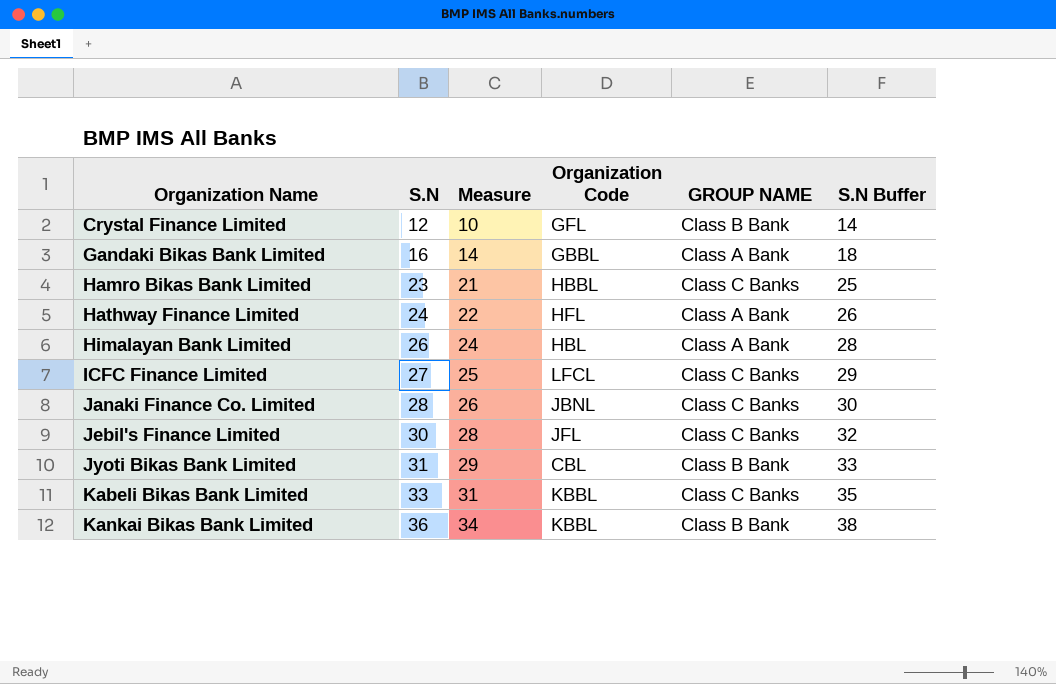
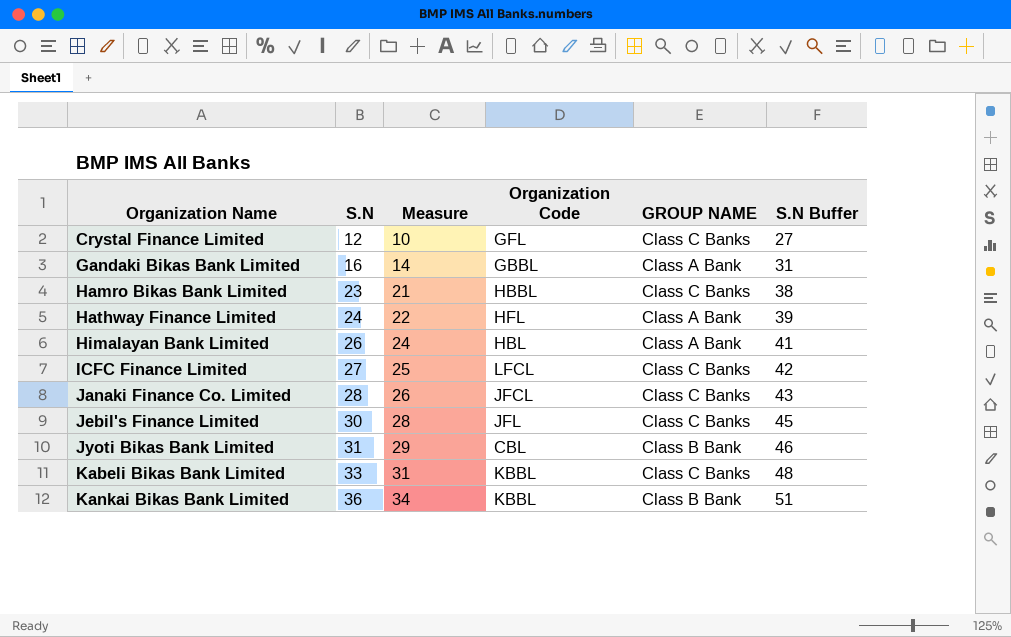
column S.N Buffer | formula: [S.N] + 2 -> [S.N] + 15
Crystal Finance Limited | GROUP NAME: Class B Bank -> Class C Banks
Janaki Finance Co. Limited | Organization Code: JBNL -> JFCL

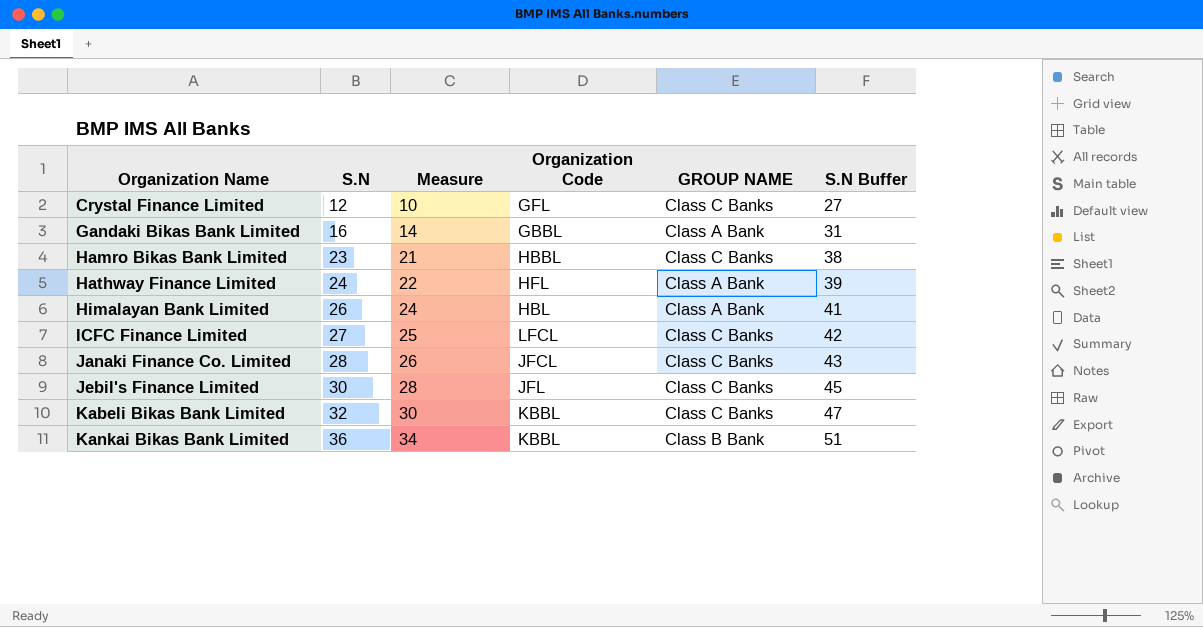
row Jyoti Bikas Bank Limited: 31 | 29 | CBL | Class B Bank | 46 -> none
Kabeli Bikas Bank Limited | S.N: 33 -> 32
Kabeli Bikas Bank Limited | Measure: 31 -> 30
Kabeli Bikas Bank Limited | S.N Buffer: 48 -> 47

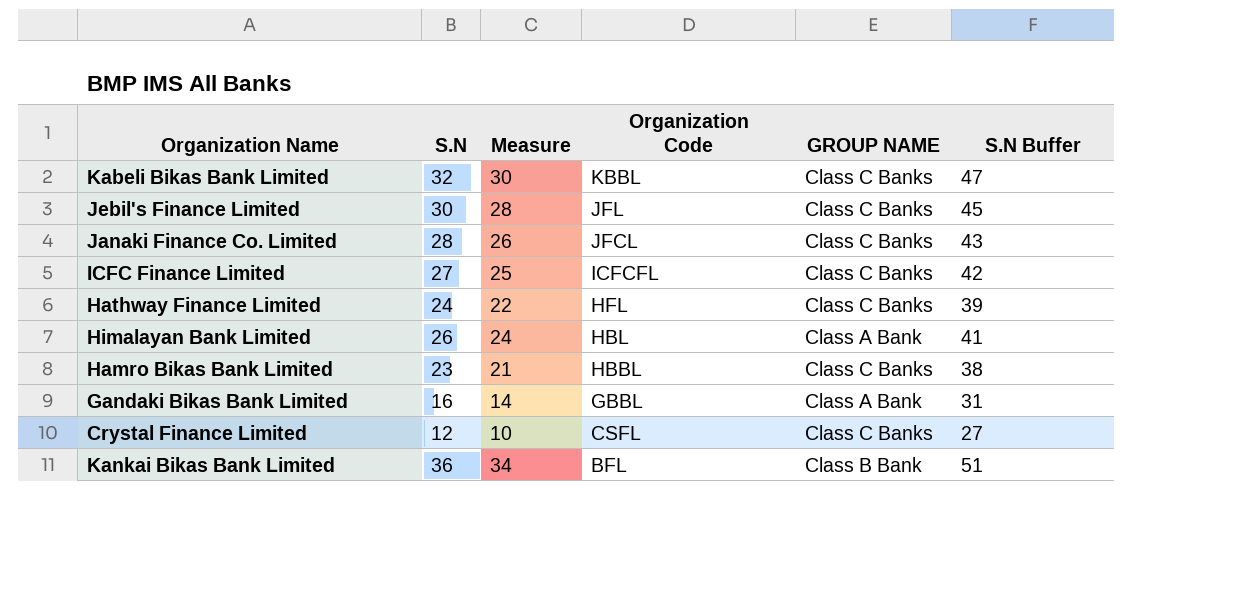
row order: Organization Name ascending -> Organization Code descending
ICFC Finance Limited | Organization Code: LFCL -> ICFCFL
Hathway Finance Limited | GROUP NAME: Class A Bank -> Class C Banks
Crystal Finance Limited | Organization Code: GFL -> CSFL
Kankai Bikas Bank Limited | Organization Code: KBBL -> BFL

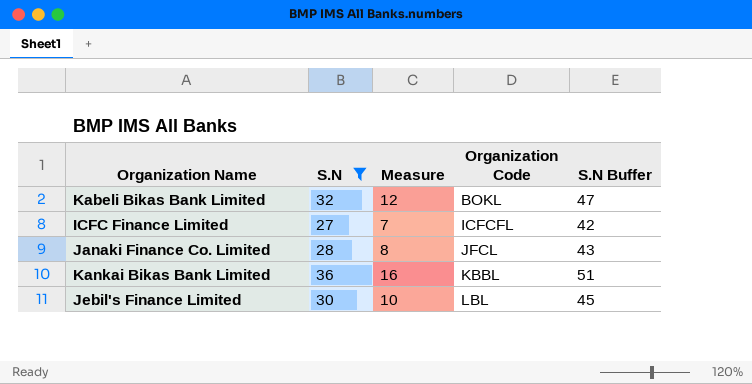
filter: none -> S.N >= 27
row order: Organization Code descending -> Organization Code ascending
column GROUP NAME | position: 5 -> none
column Measure | formula: [S.N] - 2 -> [S.N] - 20
Kabeli Bikas Bank Limited | Organization Code: KBBL -> BOKL
Kankai Bikas Bank Limited | Organization Code: BFL -> KBBL
Jebil's Finance Limited | Organization Code: JFL -> LBL

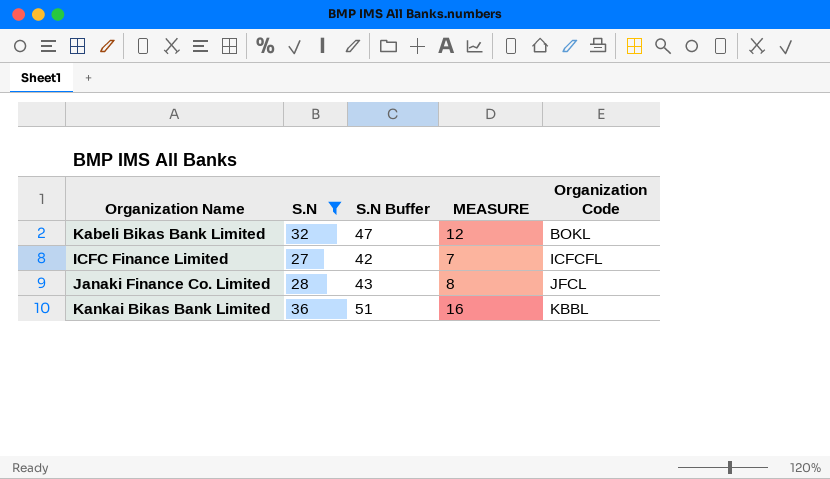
column S.N Buffer | position: 5 -> 3
column name: Measure -> MEASURE
row Jebil's Finance Limited: 30 | 10 | LBL | 45 -> none

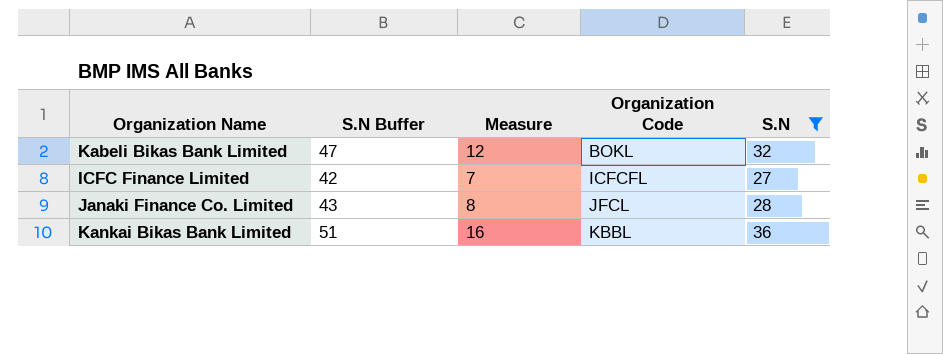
column name: MEASURE -> Measure
column S.N | position: 2 -> 5

